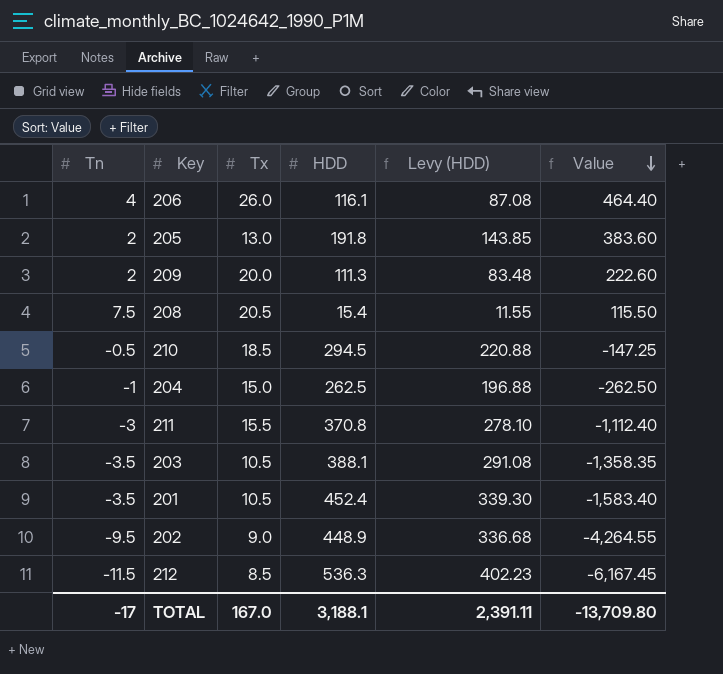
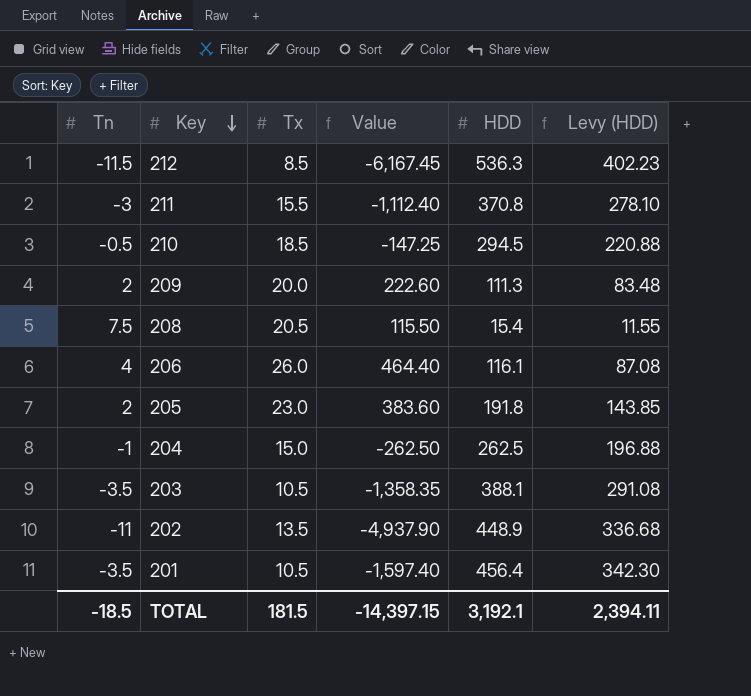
row order: Value descending -> Key descending
column Value | position: 6 -> 4
205 | Tx: 13.0 -> 23.0
202 | Tn: -9.5 -> -11
202 | Tx: 9.0 -> 13.5
202 | Value: -4,264.55 -> -4,937.90
201 | Value: -1,583.40 -> -1,597.40
201 | HDD: 452.4 -> 456.4
201 | Levy (HDD): 339.30 -> 342.30
TOTAL | Tn: -17 -> -18.5
TOTAL | Tx: 167.0 -> 181.5
TOTAL | Value: -13,709.80 -> -14,397.15
TOTAL | HDD: 3,188.1 -> 3,192.1
TOTAL | Levy (HDD): 2,391.11 -> 2,394.11

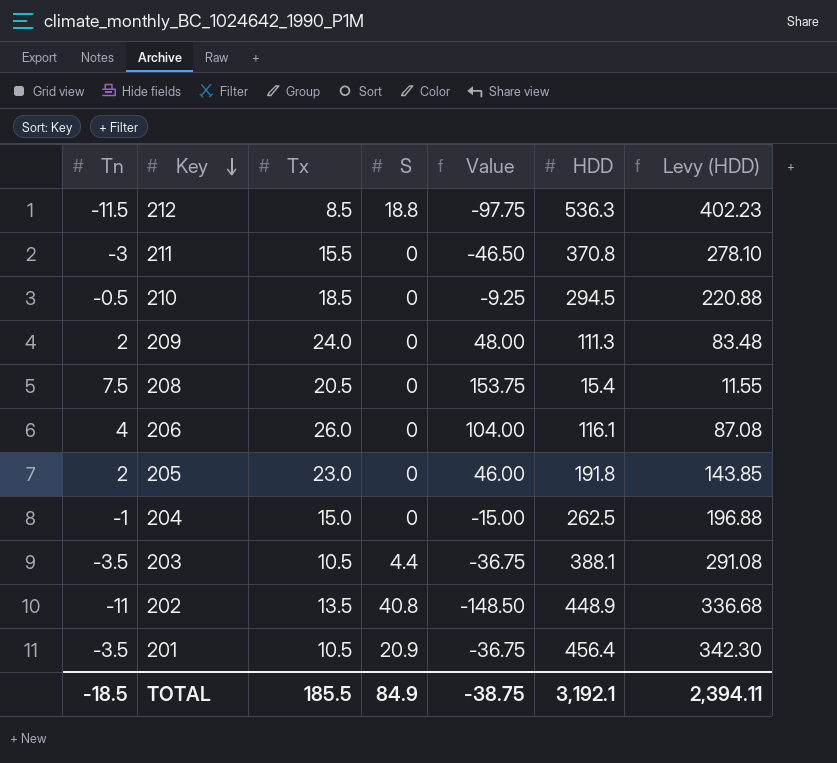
column S | position: none -> 4
column Value | formula: [Tn] * [HDD] -> [Tn] * [Tx]
209 | Tx: 20.0 -> 24.0
TOTAL | Tx: 181.5 -> 185.5
TOTAL | Value: -14,397.15 -> -38.75

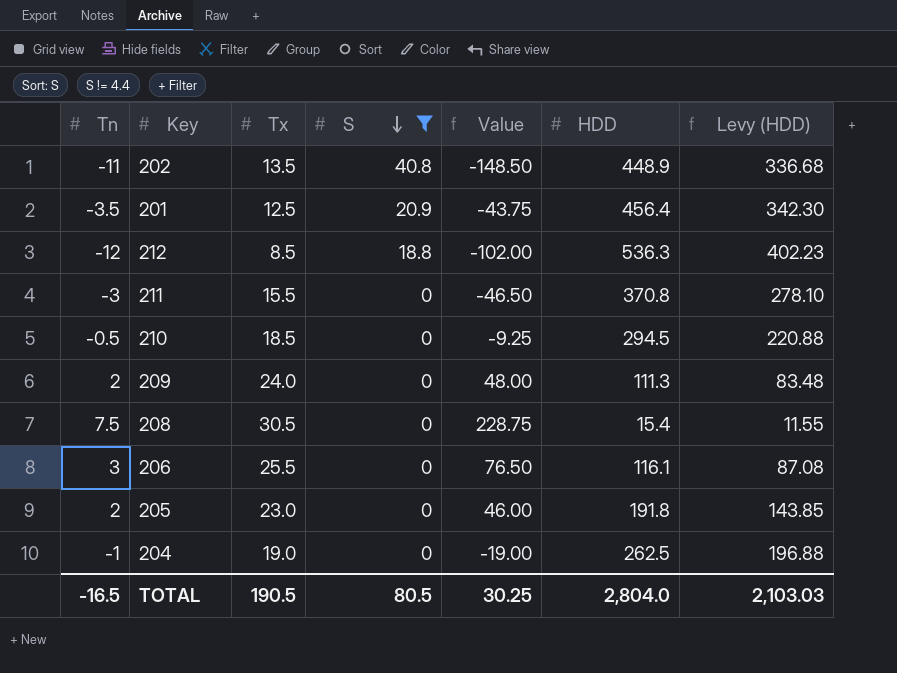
filter: none -> S != 4.4
row order: Key descending -> S descending
201 | Tx: 10.5 -> 12.5
201 | Value: -36.75 -> -43.75
212 | Tn: -11.5 -> -12
212 | Value: -97.75 -> -102.00
208 | Tx: 20.5 -> 30.5
208 | Value: 153.75 -> 228.75
206 | Tn: 4 -> 3
206 | Tx: 26.0 -> 25.5
206 | Value: 104.00 -> 76.50
204 | Tx: 15.0 -> 19.0
204 | Value: -15.00 -> -19.00
TOTAL | Tn: -18.5 -> -16.5
TOTAL | Tx: 185.5 -> 190.5
TOTAL | S: 84.9 -> 80.5
TOTAL | Value: -38.75 -> 30.25
TOTAL | HDD: 3,192.1 -> 2,804.0
TOTAL | Levy (HDD): 2,394.11 -> 2,103.03

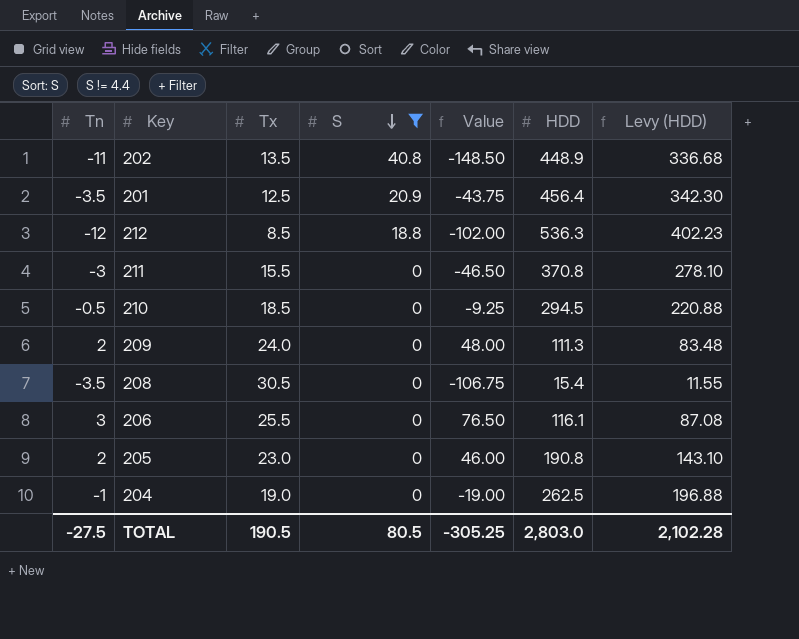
208 | Tn: 7.5 -> -3.5
208 | Value: 228.75 -> -106.75
205 | HDD: 191.8 -> 190.8
205 | Levy (HDD): 143.85 -> 143.10
TOTAL | Tn: -16.5 -> -27.5
TOTAL | Value: 30.25 -> -305.25
TOTAL | HDD: 2,804.0 -> 2,803.0
TOTAL | Levy (HDD): 2,103.03 -> 2,102.28

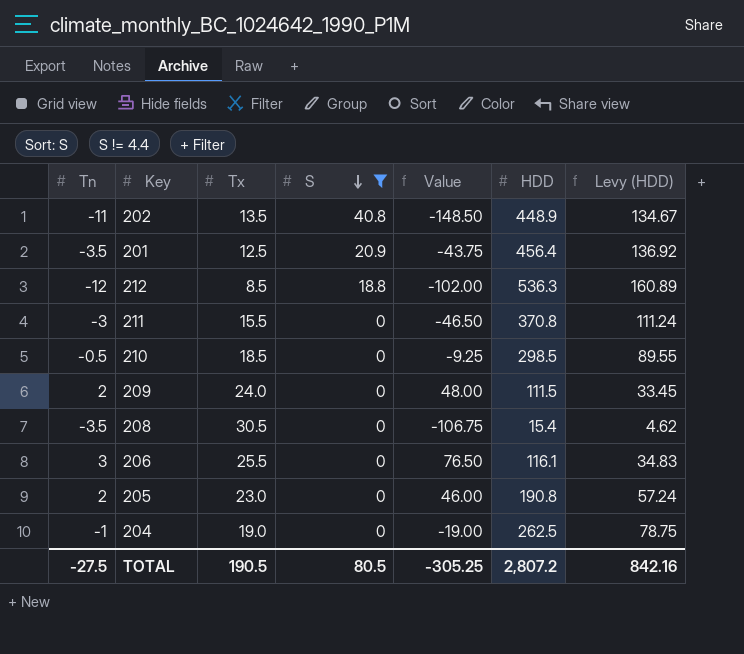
column Levy (HDD) | formula: [HDD] * 0.75 -> [HDD] * 0.3
210 | HDD: 294.5 -> 298.5
209 | HDD: 111.3 -> 111.5
TOTAL | HDD: 2,803.0 -> 2,807.2
TOTAL | Levy (HDD): 2,102.28 -> 842.16

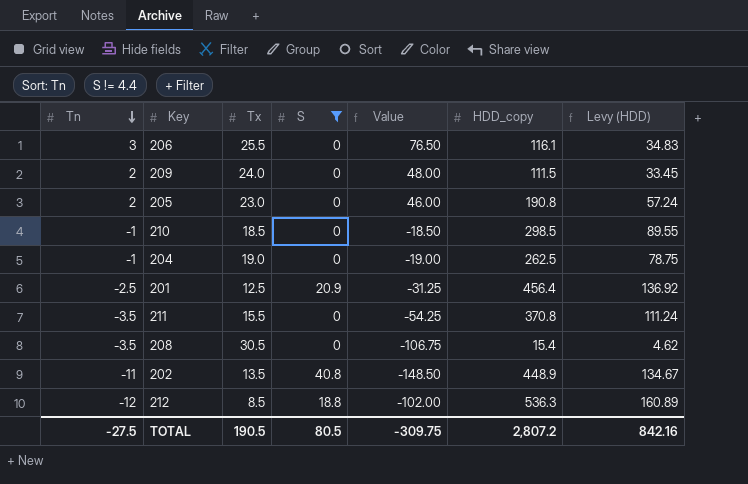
row order: S descending -> Tn descending
column name: HDD -> HDD_copy
210 | Tn: -0.5 -> -1
210 | Value: -9.25 -> -18.50
201 | Tn: -3.5 -> -2.5
201 | Value: -43.75 -> -31.25
211 | Tn: -3 -> -3.5
211 | Value: -46.50 -> -54.25
TOTAL | Value: -305.25 -> -309.75

